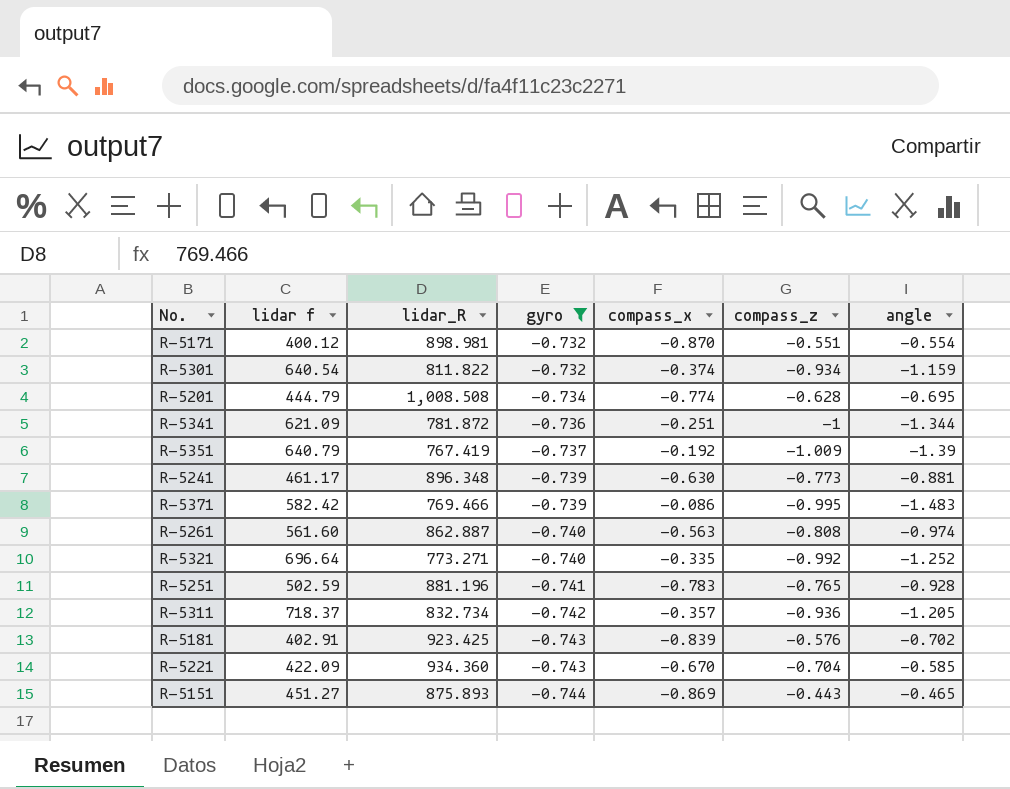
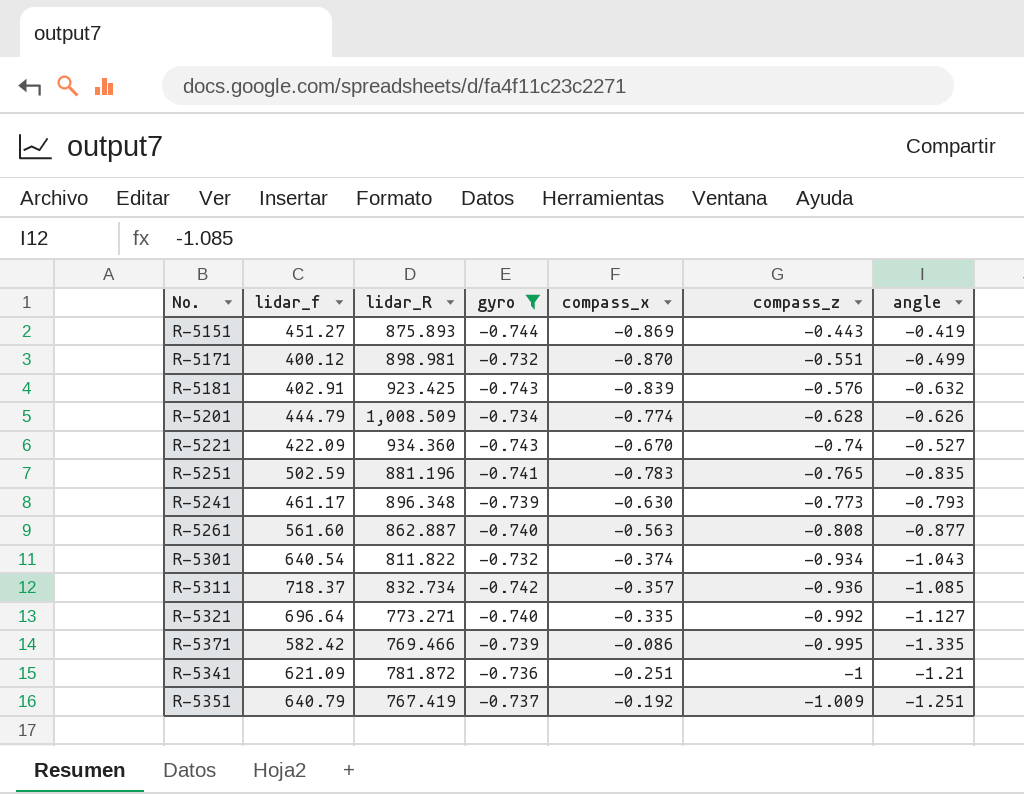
row order: gyro descending -> compass_z descending
column name: lidar f -> lidar_f
R-5151 | angle: -0.465 -> -0.419
R-5171 | angle: -0.554 -> -0.499
R-5181 | angle: -0.702 -> -0.632
R-5201 | lidar_R: 1,008.508 -> 1,008.509
R-5201 | angle: -0.695 -> -0.626
R-5221 | compass_z: -0.704 -> -0.74
R-5221 | angle: -0.585 -> -0.527
R-5251 | angle: -0.928 -> -0.835
R-5241 | angle: -0.881 -> -0.793
R-5261 | angle: -0.974 -> -0.877
R-5301 | angle: -1.159 -> -1.043
R-5311 | angle: -1.205 -> -1.085
R-5321 | angle: -1.252 -> -1.127
R-5371 | angle: -1.483 -> -1.335
R-5341 | angle: -1.344 -> -1.21
R-5351 | angle: -1.39 -> -1.251

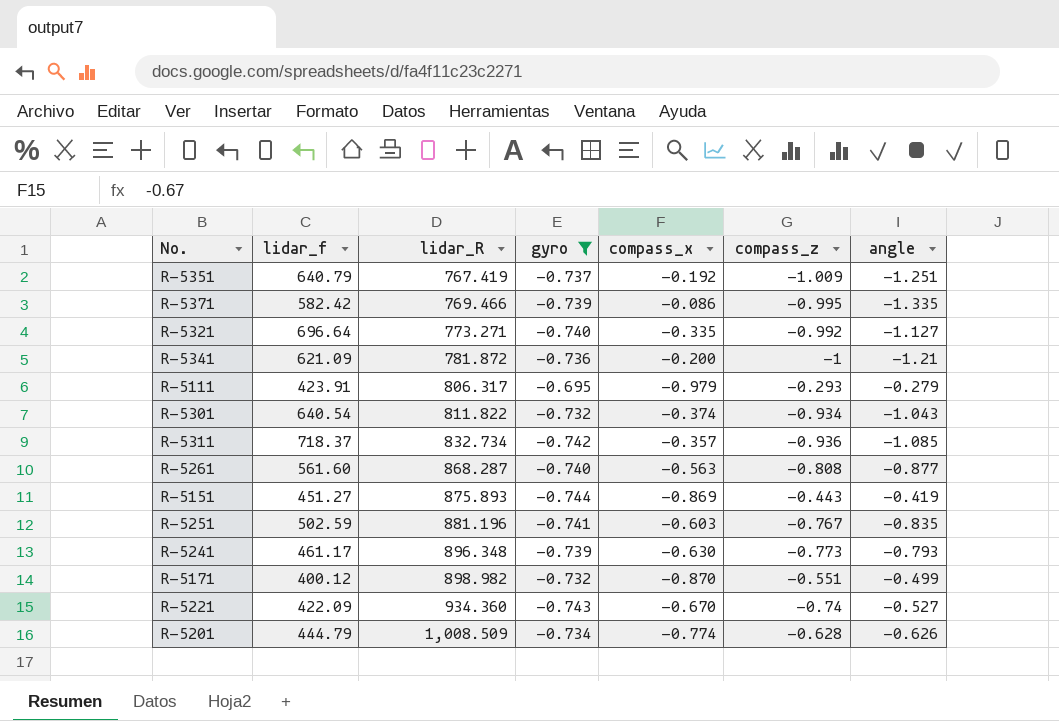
row order: compass_z descending -> lidar_R ascending
row R-5181: 402.91 | 923.425 | -0.743 | -0.839 | -0.576 | -0.632 -> none
R-5341 | compass_x: -0.251 -> -0.200
row R-5111: none -> 423.91 | 806.317 | -0.695 | -0.979 | -0.293 | -0.279
R-5261 | lidar_R: 862.887 -> 868.287
R-5251 | compass_x: -0.783 -> -0.603
R-5251 | compass_z: -0.765 -> -0.767
R-5171 | lidar_R: 898.981 -> 898.982

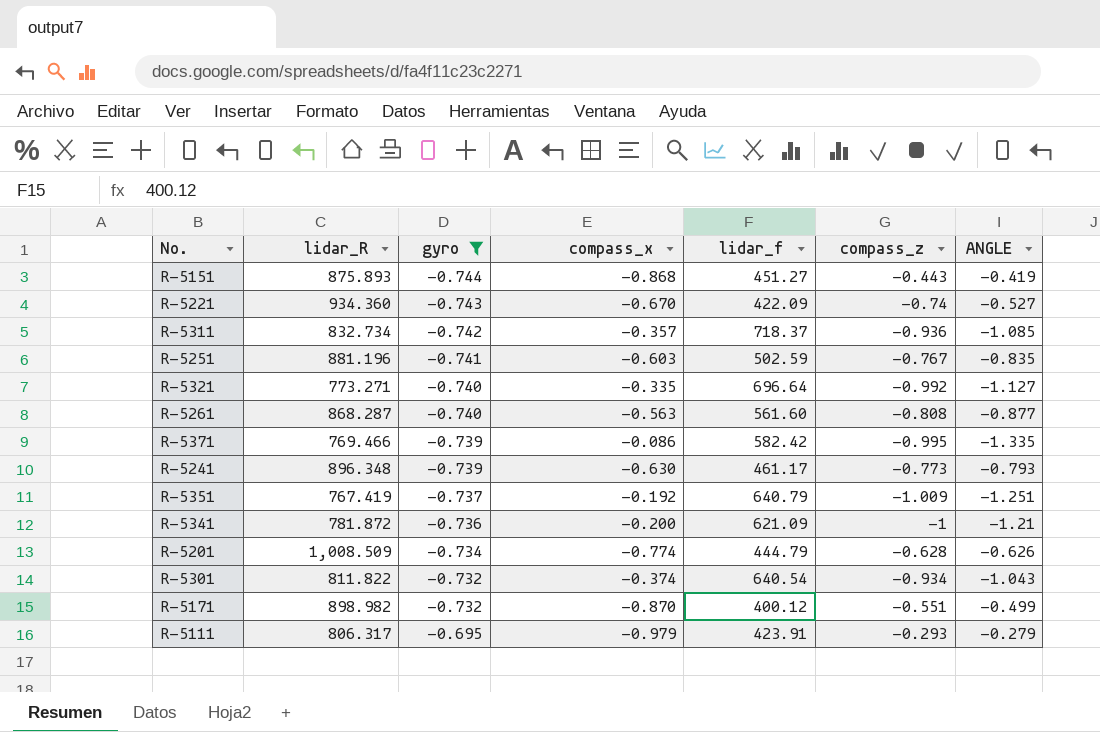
row order: lidar_R ascending -> gyro ascending
column lidar_f | position: 2 -> 5
column name: angle -> ANGLE
R-5151 | compass_x: -0.869 -> -0.868

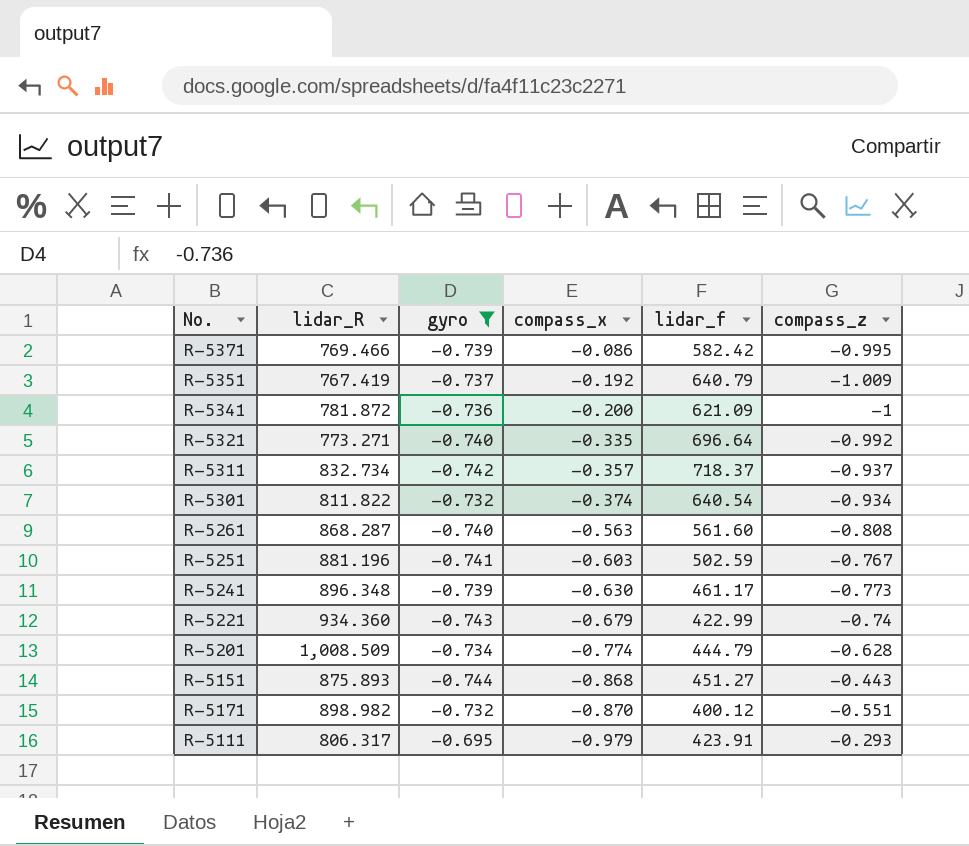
row order: gyro ascending -> compass_x descending
column ANGLE | position: 7 -> none
R-5311 | compass_z: -0.936 -> -0.937
R-5221 | compass_x: -0.670 -> -0.679
R-5221 | lidar_f: 422.09 -> 422.99

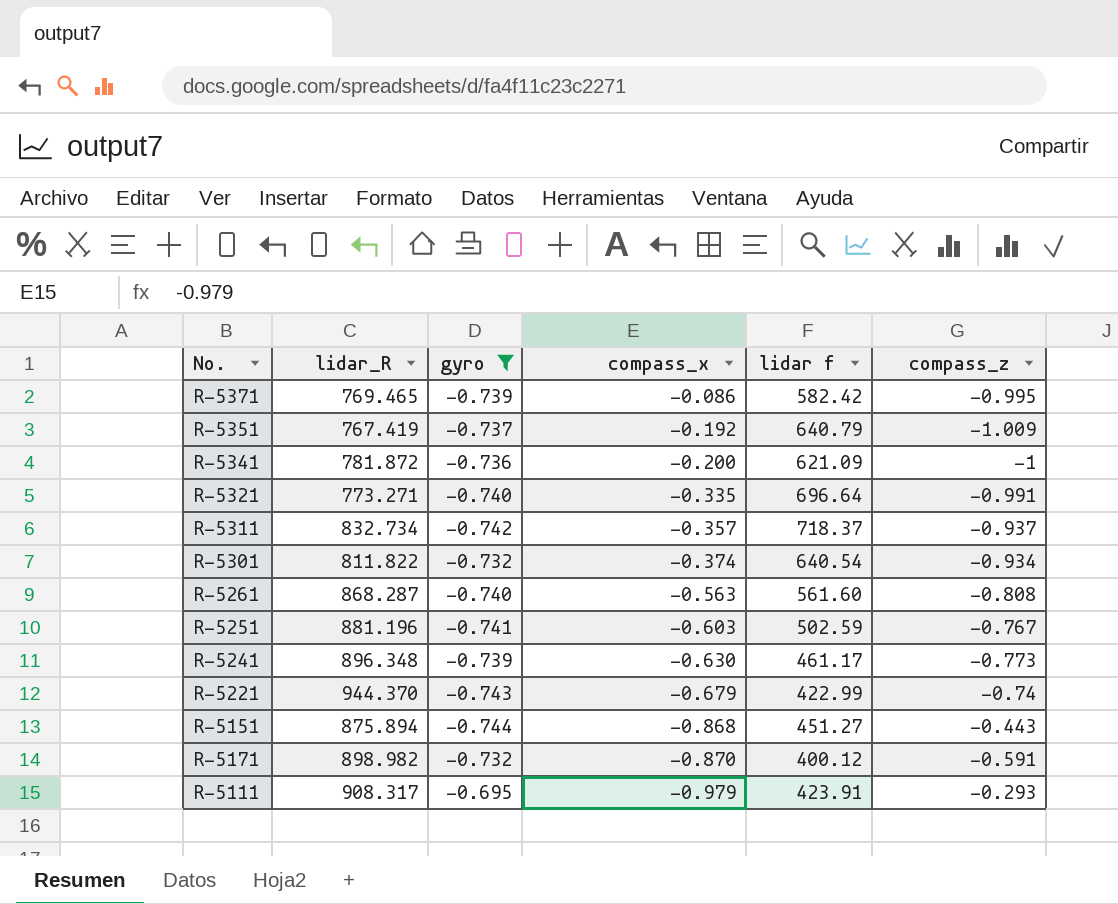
column name: lidar_f -> lidar f
row R-5201: 1,008.509 | -0.734 | -0.774 | 444.79 | -0.628 -> none
R-5371 | lidar_R: 769.466 -> 769.465
R-5321 | compass_z: -0.992 -> -0.991
R-5221 | lidar_R: 934.360 -> 944.370
R-5151 | lidar_R: 875.893 -> 875.894
R-5171 | compass_z: -0.551 -> -0.591
R-5111 | lidar_R: 806.317 -> 908.317

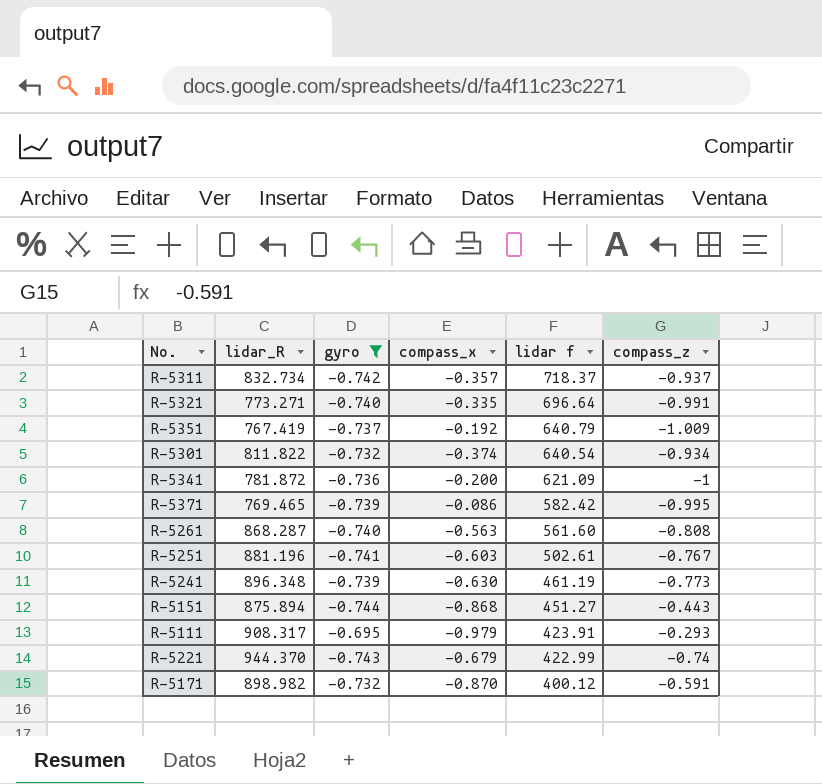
row order: compass_x descending -> lidar f descending
R-5251 | lidar f: 502.59 -> 502.61
R-5241 | lidar f: 461.17 -> 461.19

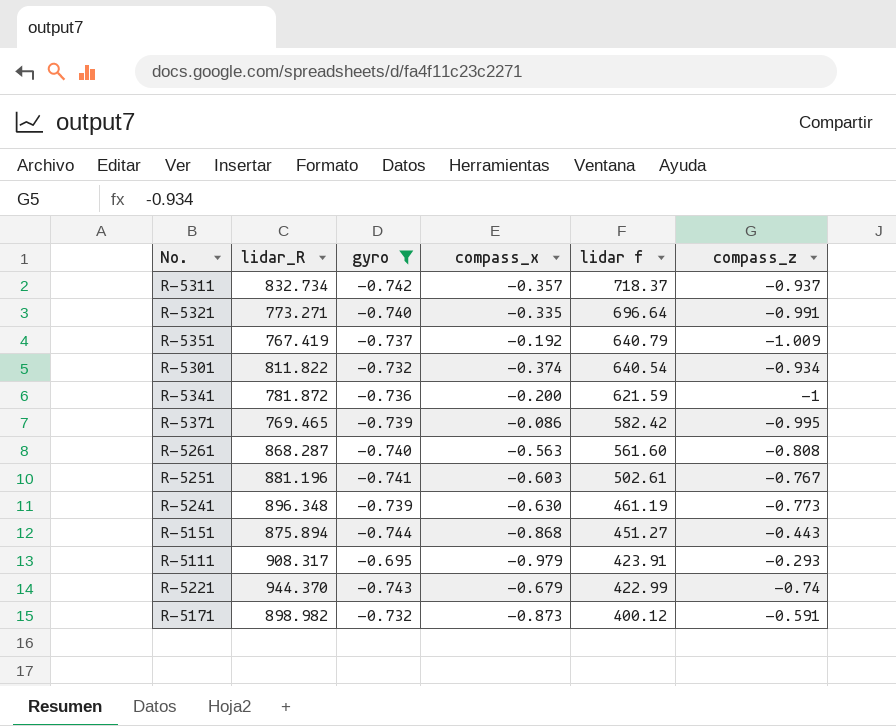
R-5341 | lidar f: 621.09 -> 621.59
R-5171 | compass_x: -0.870 -> -0.873

